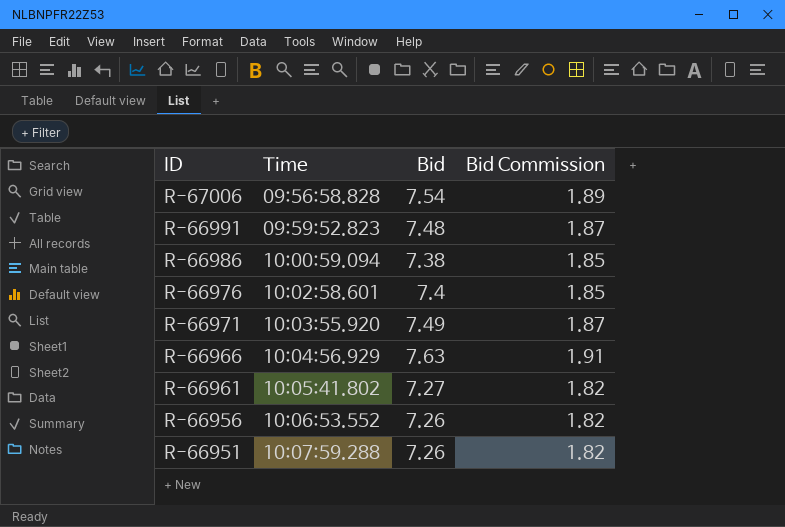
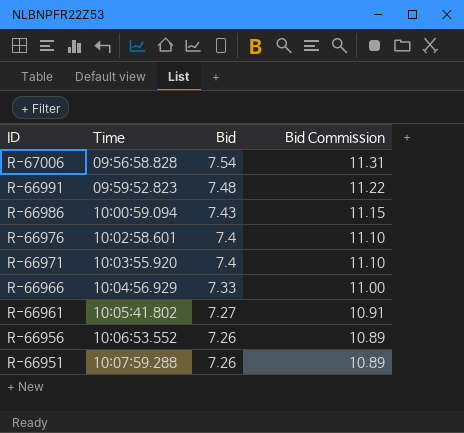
column Bid Commission | formula: [Bid] * 0.25 -> [Bid] * 1.5
R-66986 | Bid: 7.38 -> 7.43
R-66971 | Bid: 7.49 -> 7.4
R-66966 | Bid: 7.63 -> 7.33

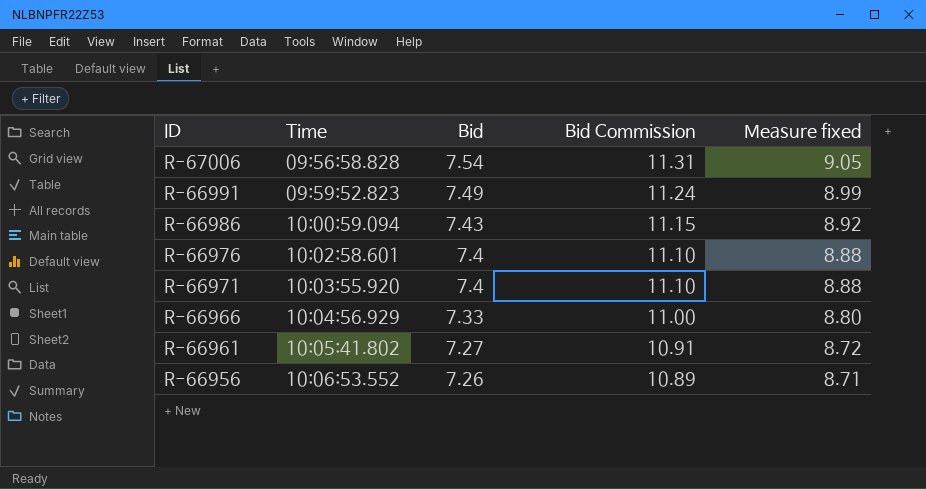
column Measure fixed | formula: none -> [Bid] * 1.2
row R-66951: 10:07:59.288 | 7.26 | 10.89 -> none
R-66991 | Bid: 7.48 -> 7.49
R-66991 | Bid Commission: 11.22 -> 11.24

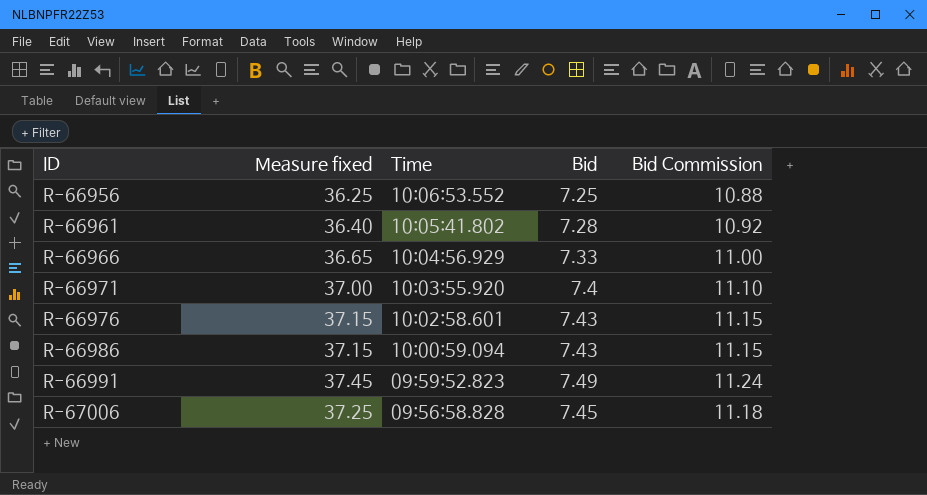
row order: ID descending -> ID ascending
column Measure fixed | formula: [Bid] * 1.2 -> [Bid] * 5
column Measure fixed | position: 5 -> 2
R-66956 | Bid: 7.26 -> 7.25
R-66956 | Bid Commission: 10.89 -> 10.88
R-66961 | Bid: 7.27 -> 7.28
R-66961 | Bid Commission: 10.91 -> 10.92
R-66976 | Bid: 7.4 -> 7.43
R-66976 | Bid Commission: 11.10 -> 11.15
R-67006 | Bid: 7.54 -> 7.45
R-67006 | Bid Commission: 11.31 -> 11.18

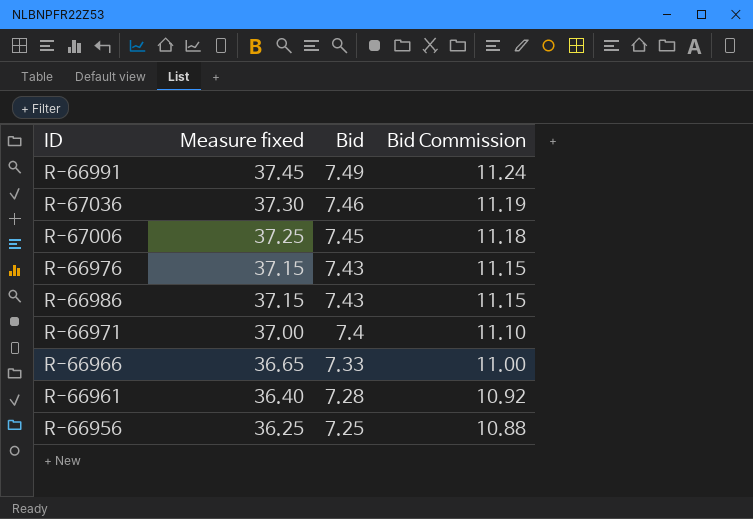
row order: ID ascending -> Measure fixed descending
column Time | position: 3 -> none
row R-67036: none -> 37.30 | 7.46 | 11.19

